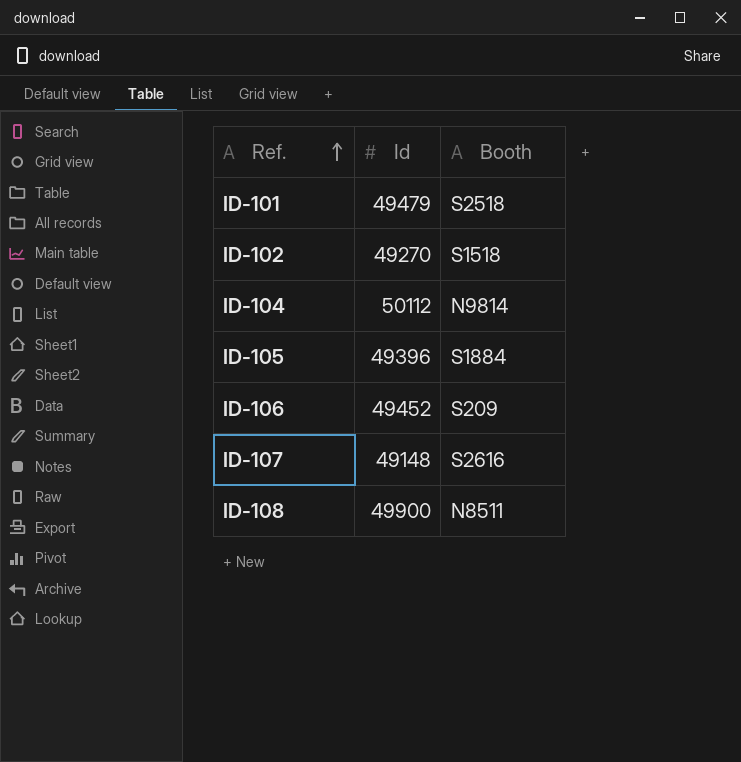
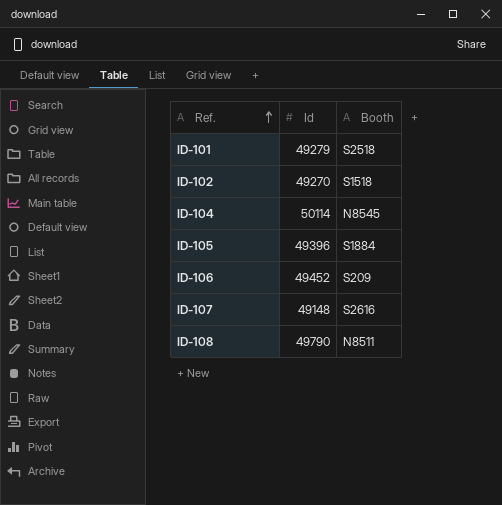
ID-101 | Id: 49479 -> 49279
ID-104 | Id: 50112 -> 50114
ID-104 | Booth: N9814 -> N8545
ID-108 | Id: 49900 -> 49790

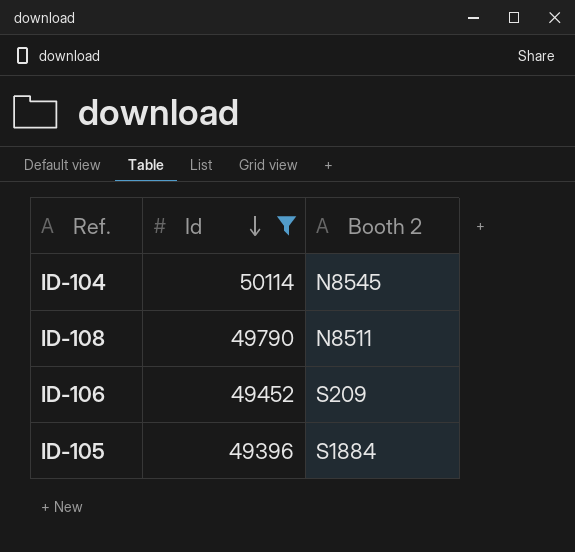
filter: none -> Id >= 49396
row order: Ref. ascending -> Id descending
column name: Booth -> Booth 2

